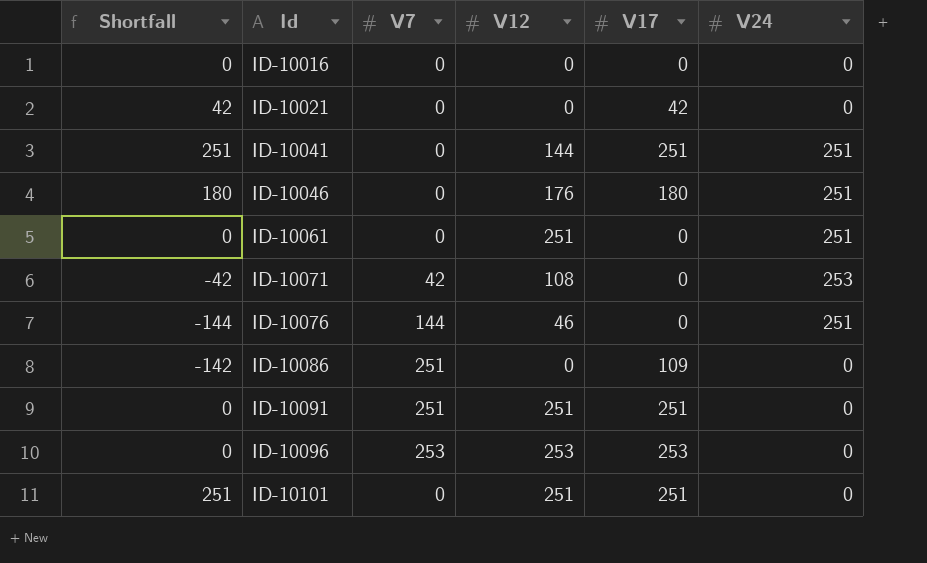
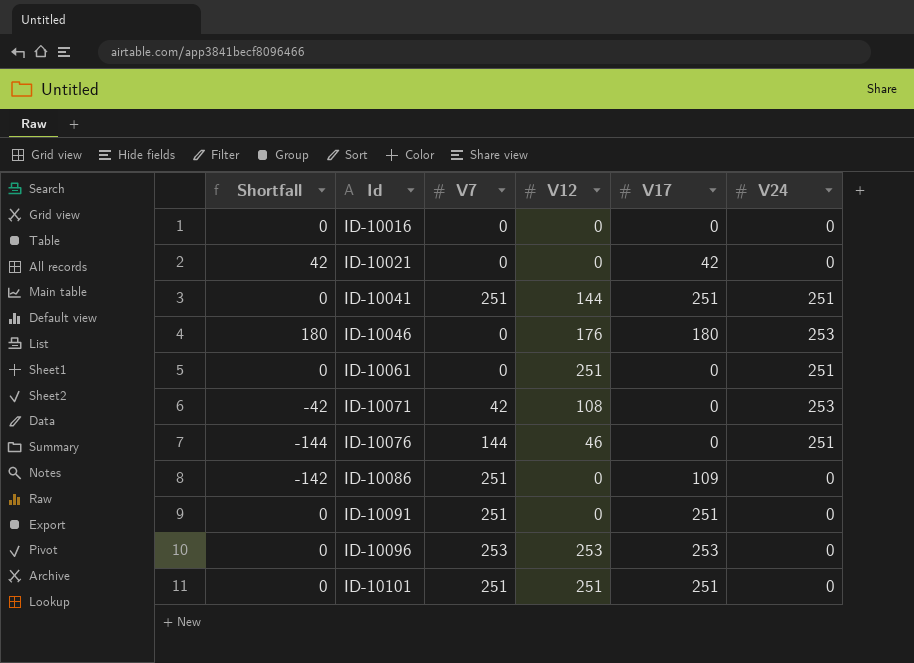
ID-10041 | Shortfall: 251 -> 0
ID-10041 | V7: 0 -> 251
ID-10046 | V24: 251 -> 253
ID-10091 | V12: 251 -> 0
ID-10101 | Shortfall: 251 -> 0
ID-10101 | V7: 0 -> 251

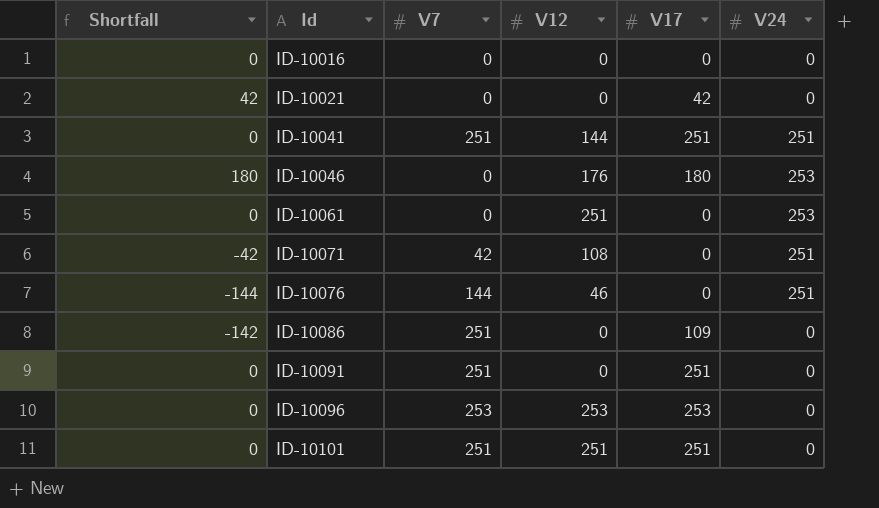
ID-10061 | V24: 251 -> 253
ID-10071 | V24: 253 -> 251

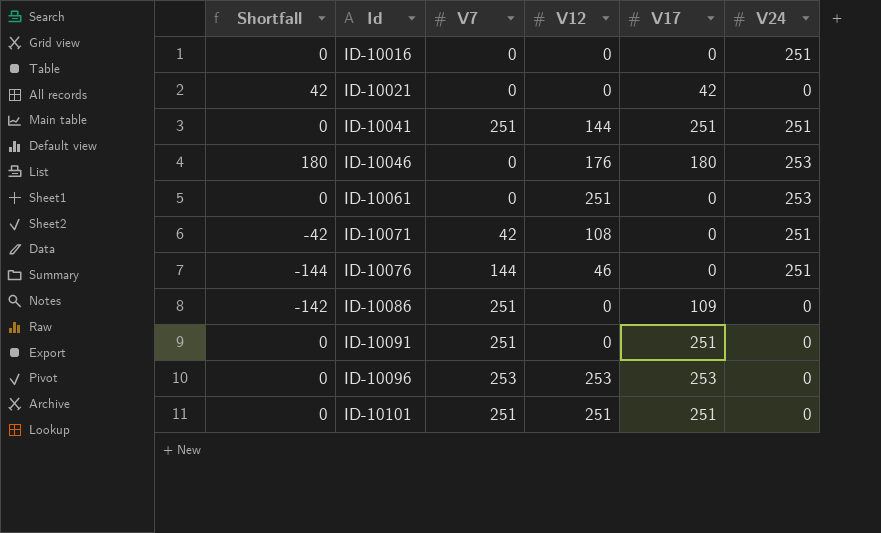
ID-10016 | V24: 0 -> 251

